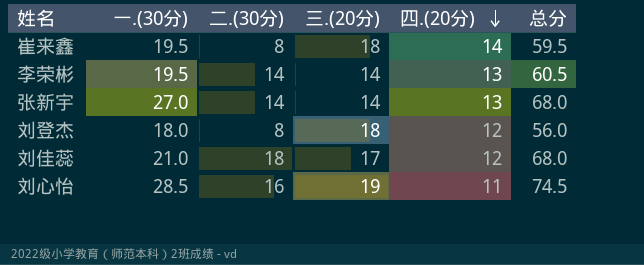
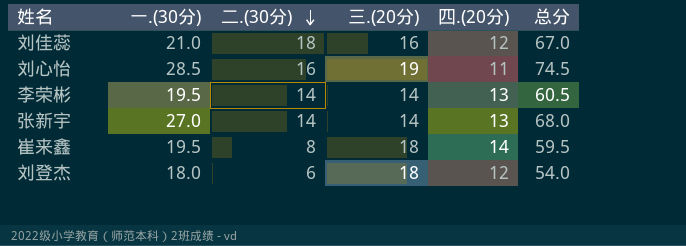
row order: 四.(20分) descending -> 二.(30分) descending
刘佳蕊 | 三.(20分): 17 -> 16
刘佳蕊 | 总分: 68.0 -> 67.0
刘登杰 | 二.(30分): 8 -> 6
刘登杰 | 总分: 56.0 -> 54.0

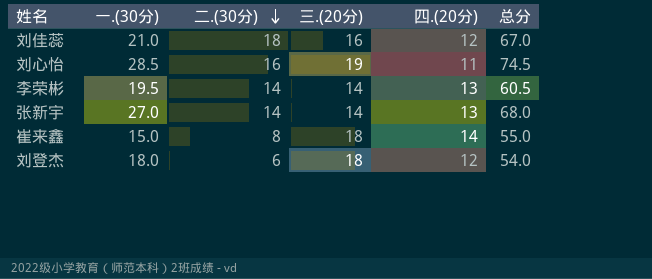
崔来鑫 | 一.(30分): 19.5 -> 15.0
崔来鑫 | 总分: 59.5 -> 55.0

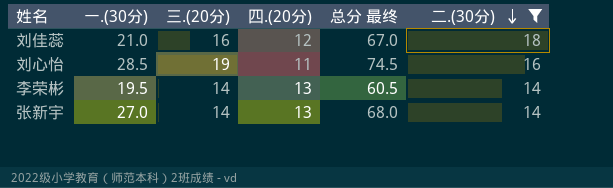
filter: none -> 二.(30分) >= 14
column name: 总分 -> 总分 最终
column 二.(30分) | position: 3 -> 6

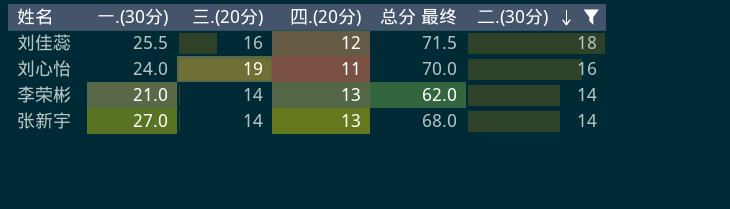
刘佳蕊 | 一.(30分): 21.0 -> 25.5
刘佳蕊 | 总分 最终: 67.0 -> 71.5
刘心怡 | 一.(30分): 28.5 -> 24.0
刘心怡 | 总分 最终: 74.5 -> 70.0
李荣彬 | 一.(30分): 19.5 -> 21.0
李荣彬 | 总分 最终: 60.5 -> 62.0

